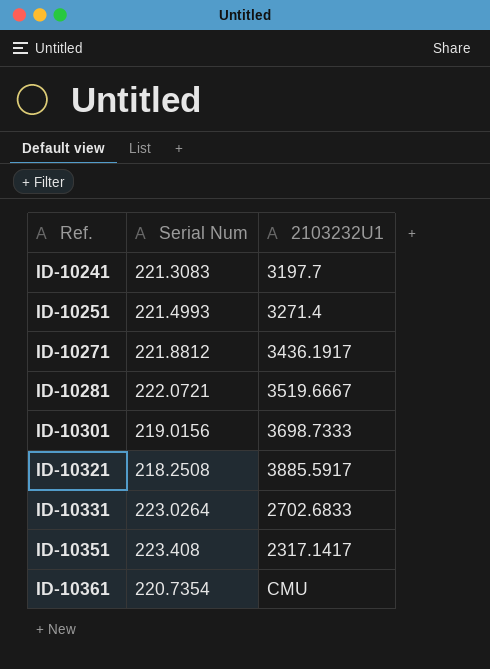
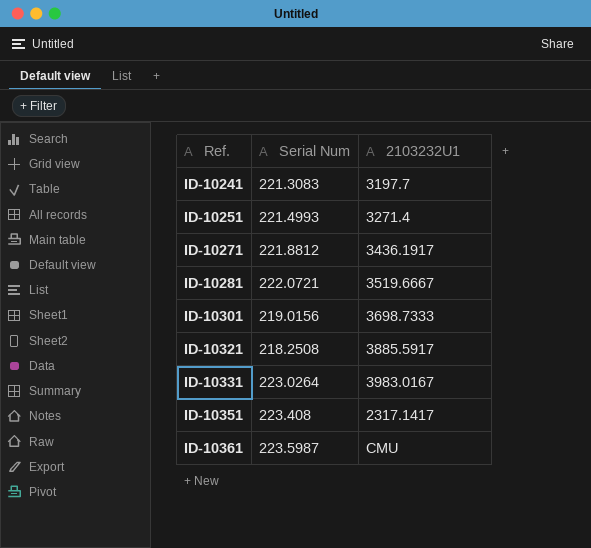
ID-10331 | 2103232U1: 2702.6833 -> 3983.0167
ID-10361 | Serial Num: 220.7354 -> 223.5987

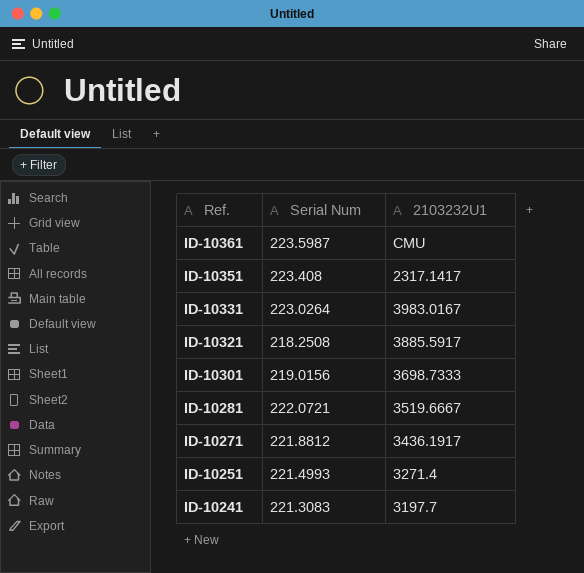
row order: Ref. ascending -> Ref. descending

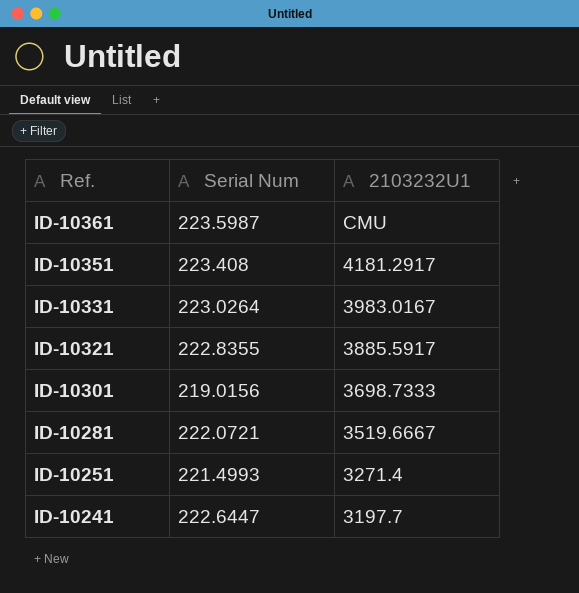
row ID-10271: 221.8812 | 3436.1917 -> none
ID-10351 | 2103232U1: 2317.1417 -> 4181.2917
ID-10321 | Serial Num: 218.2508 -> 222.8355
ID-10241 | Serial Num: 221.3083 -> 222.6447

